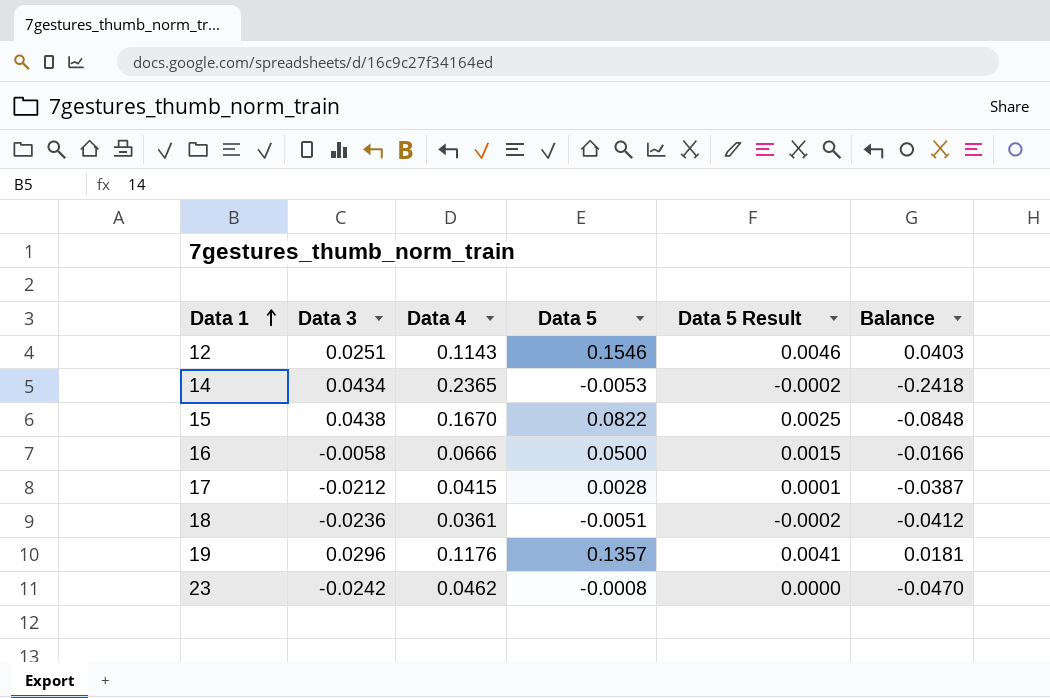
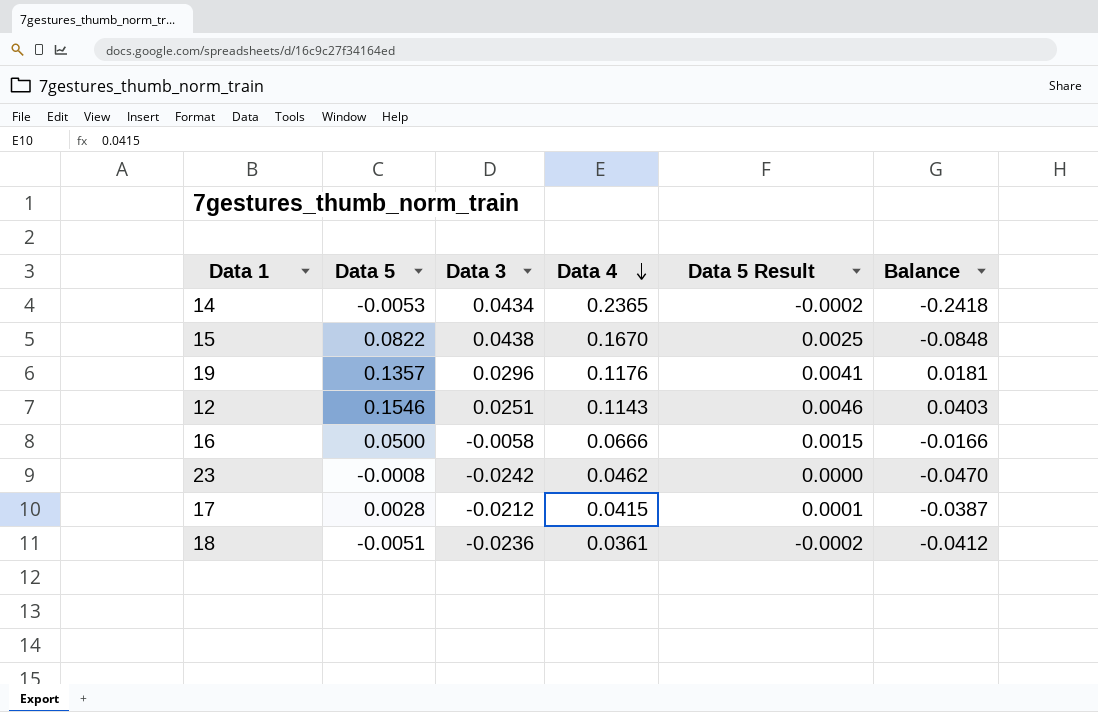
row order: Data 1 ascending -> Data 4 descending
column Data 5 | position: 4 -> 2

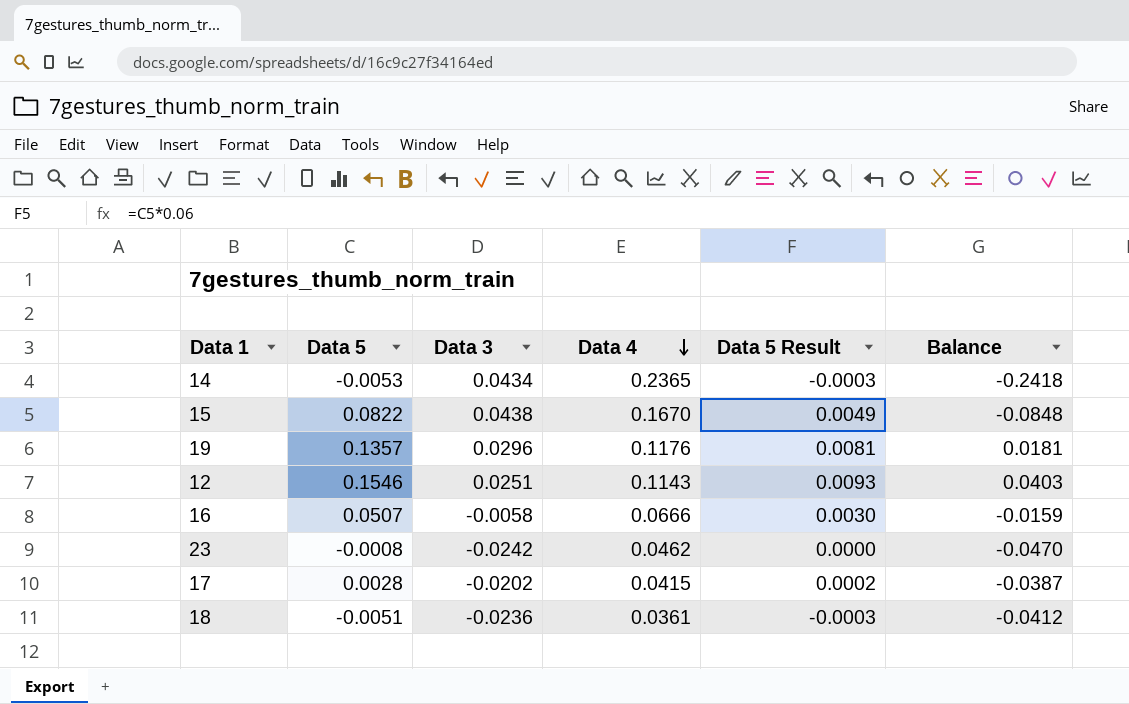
column Data 5 Result | formula: [Data 5] * 0.03 -> [Data 5] * 0.06
16 | Data 5: 0.0500 -> 0.0507
16 | Balance: -0.0166 -> -0.0159
17 | Data 3: -0.0212 -> -0.0202

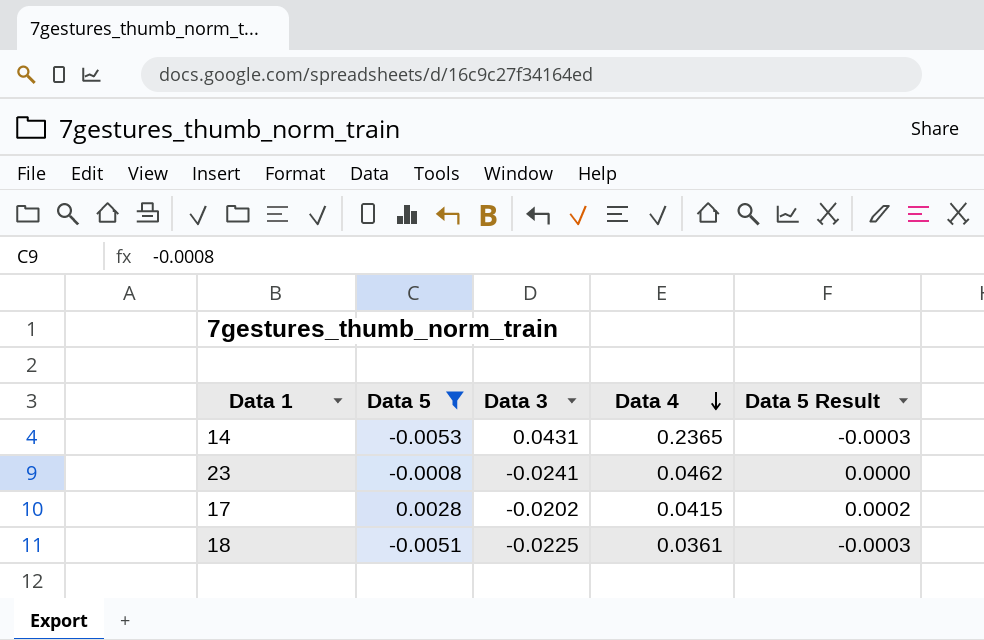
filter: none -> Data 5 <= 0.0028
column Balance | formula: [Data 5] - [Data 4] -> none
14 | Data 3: 0.0434 -> 0.0431
23 | Data 3: -0.0242 -> -0.0241
18 | Data 3: -0.0236 -> -0.0225

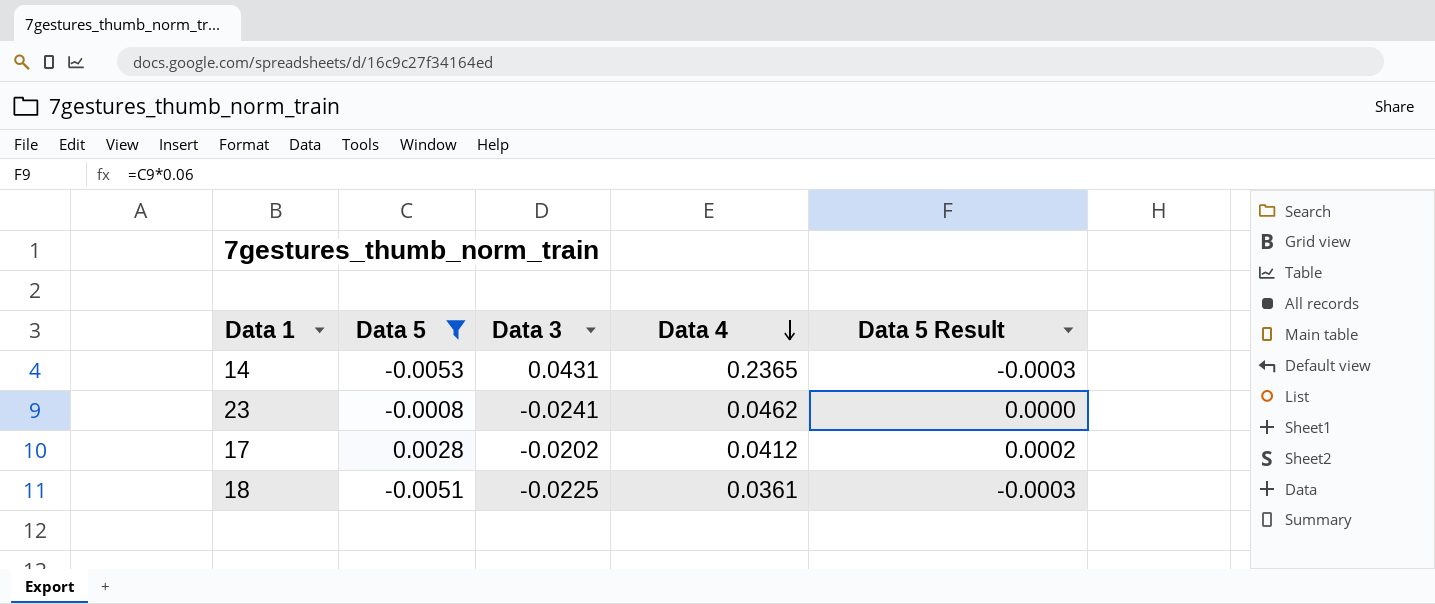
17 | Data 4: 0.0415 -> 0.0412

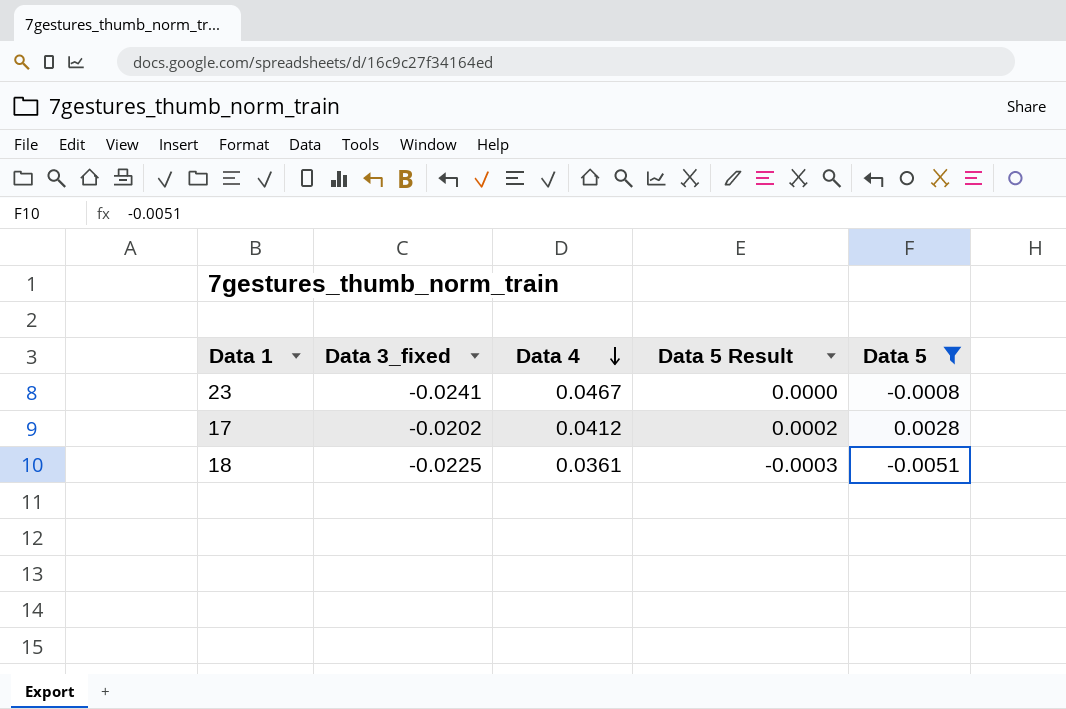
column name: Data 3 -> Data 3_fixed
column Data 5 | position: 2 -> 5
row 14: -0.0053 | 0.0431 | 0.2365 | -0.0003 -> none
23 | Data 4: 0.0462 -> 0.0467

